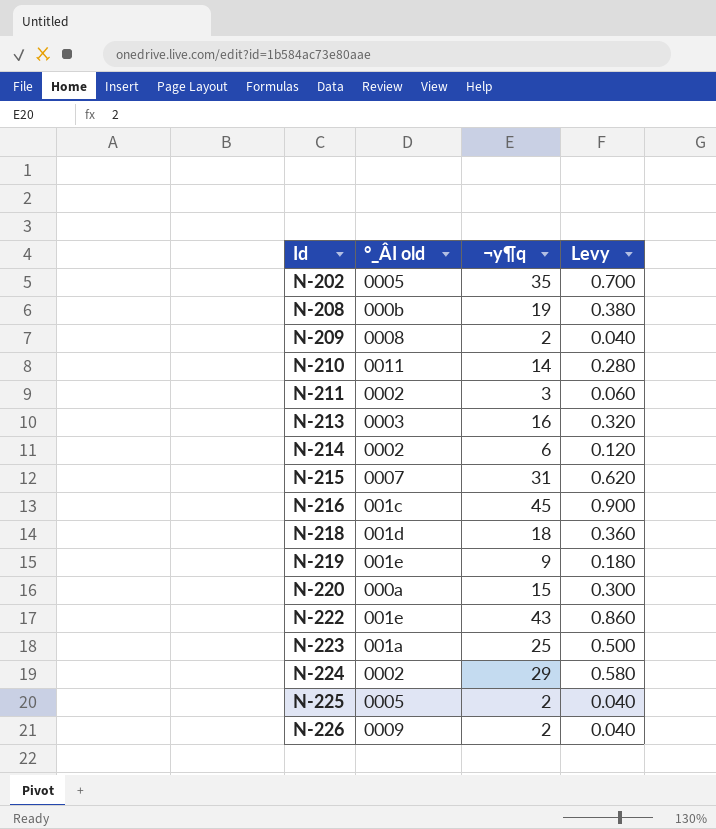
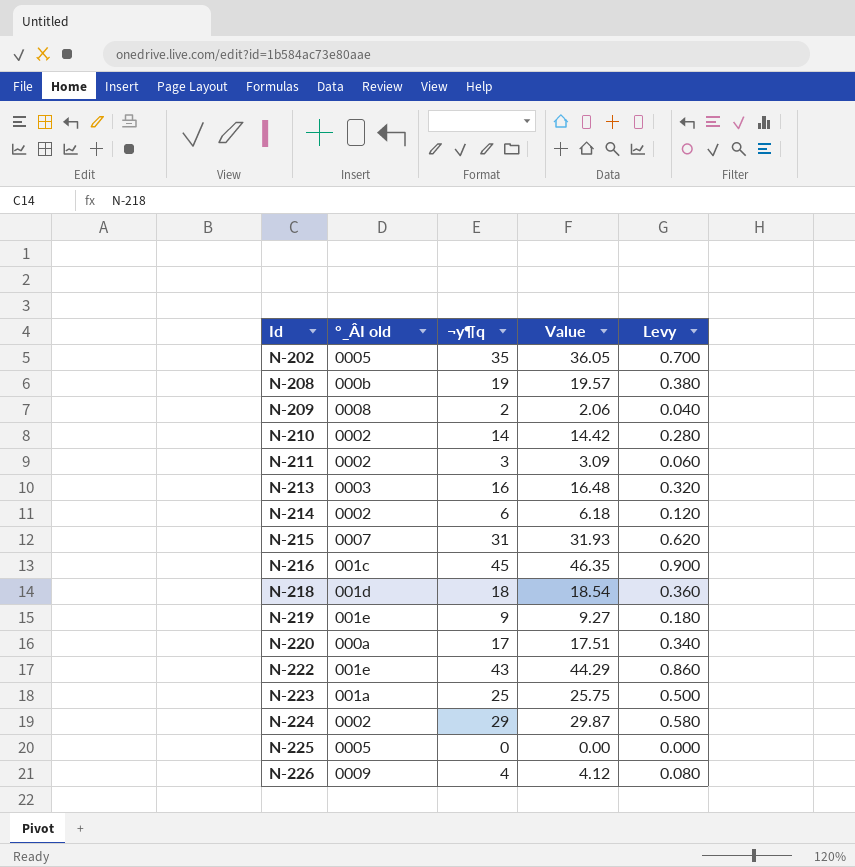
column Value | formula: none -> [¬y¶q] * 1.03
N-210 | °_ÂI old: 0011 -> 0002
N-220 | ¬y¶q: 15 -> 17
N-220 | Levy: 0.300 -> 0.340
N-225 | ¬y¶q: 2 -> 0
N-225 | Levy: 0.040 -> 0.000
N-226 | ¬y¶q: 2 -> 4
N-226 | Levy: 0.040 -> 0.080

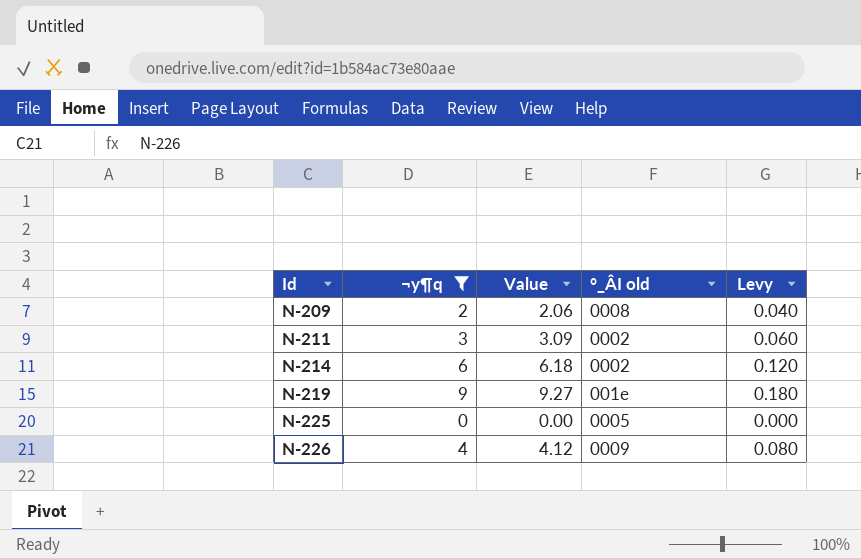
filter: none -> ¬y¶q <= 9
column °_ÂI old | position: 2 -> 4

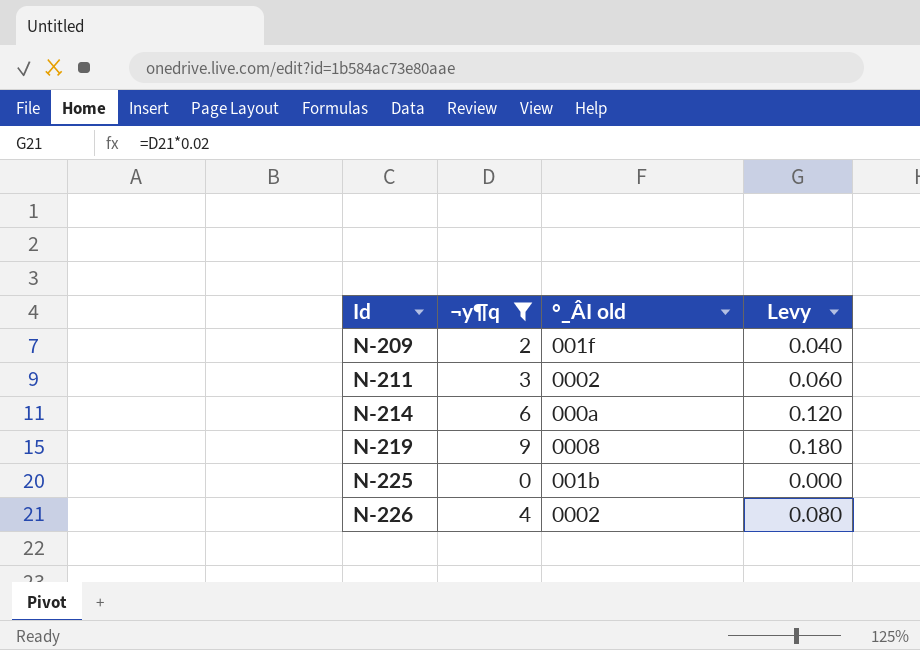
column Value | formula: [¬y¶q] * 1.03 -> none
N-209 | °_ÂI old: 0008 -> 001f
N-214 | °_ÂI old: 0002 -> 000a
N-219 | °_ÂI old: 001e -> 0008
N-225 | °_ÂI old: 0005 -> 001b
N-226 | °_ÂI old: 0009 -> 0002

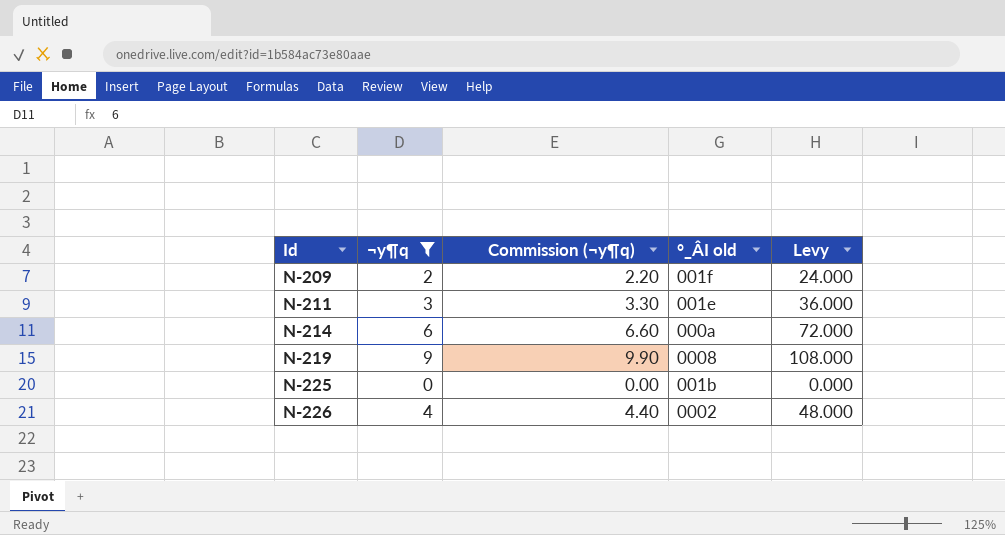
column Commission (¬y¶q) | formula: none -> [¬y¶q] * 1.1
column Levy | formula: [¬y¶q] * 0.02 -> [¬y¶q] * 12
N-211 | °_ÂI old: 0002 -> 001e

